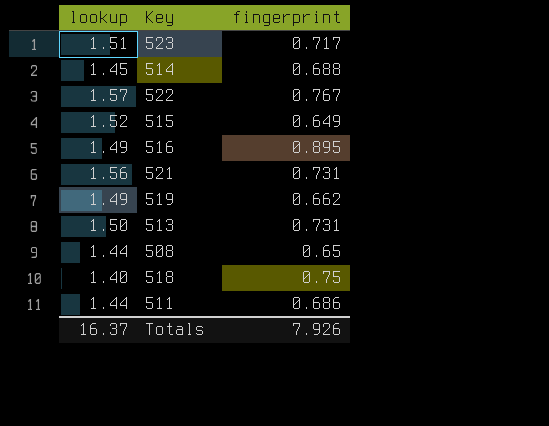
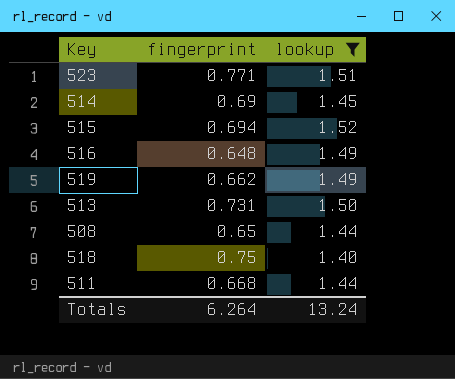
filter: none -> lookup <= 1.52
column lookup | position: 1 -> 3
523 | fingerprint: 0.717 -> 0.771
514 | fingerprint: 0.688 -> 0.69
515 | fingerprint: 0.649 -> 0.694
516 | fingerprint: 0.895 -> 0.648
511 | fingerprint: 0.686 -> 0.668
Totals | fingerprint: 7.926 -> 6.264
Totals | lookup: 16.37 -> 13.24

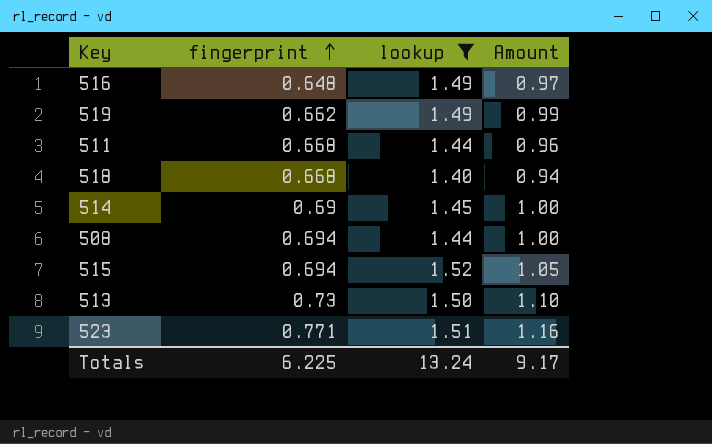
row order: none -> fingerprint ascending
column Amount | formula: none -> [fingerprint] * [lookup]
518 | fingerprint: 0.75 -> 0.668
508 | fingerprint: 0.65 -> 0.694
513 | fingerprint: 0.731 -> 0.73
Totals | fingerprint: 6.264 -> 6.225

